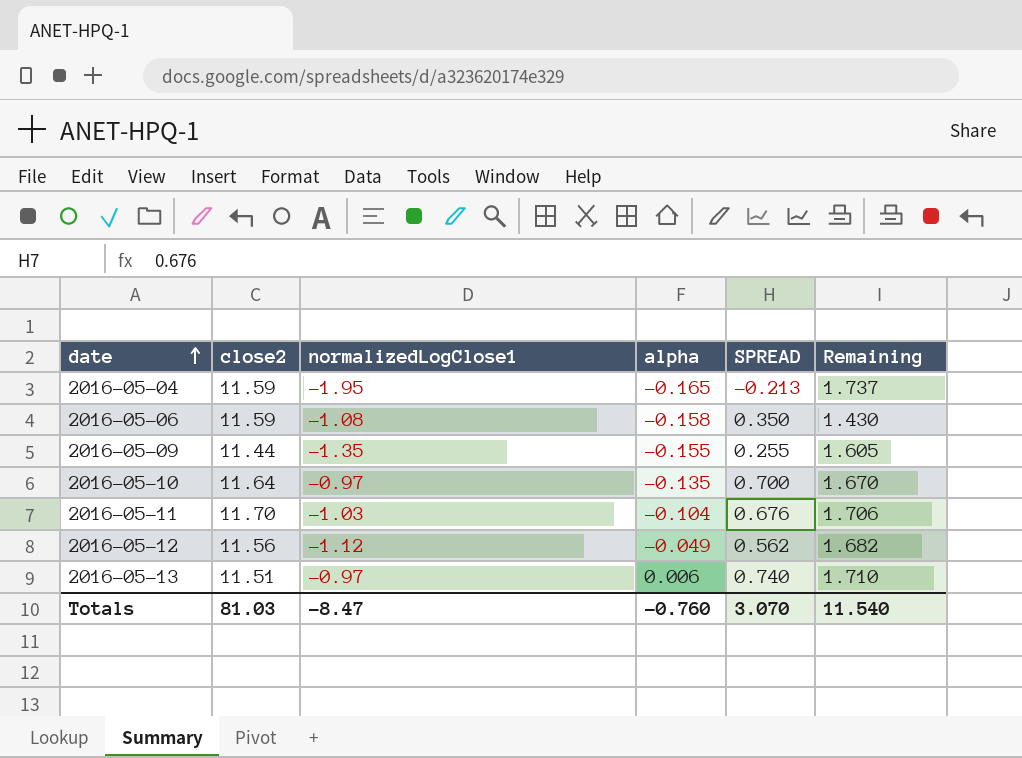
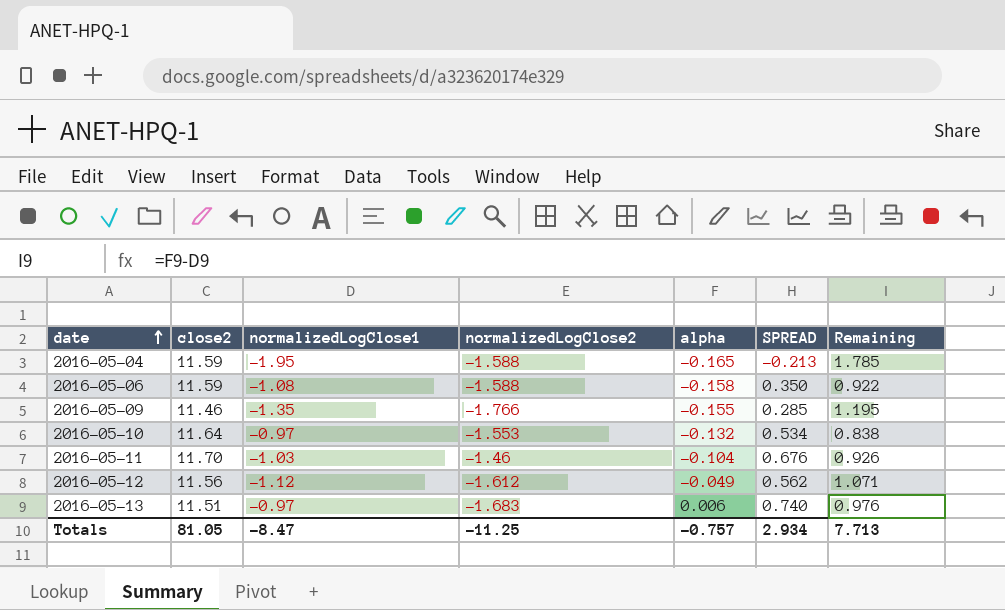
column normalizedLogClose2 | position: none -> 4
column Remaining | formula: [SPREAD] - [normalizedLogClose1] -> [alpha] - [normalizedLogClose1]
2016-05-09 | close2: 11.44 -> 11.46
2016-05-09 | SPREAD: 0.255 -> 0.285
2016-05-10 | alpha: -0.135 -> -0.132
2016-05-10 | SPREAD: 0.700 -> 0.534
Totals | close2: 81.03 -> 81.05
Totals | alpha: -0.760 -> -0.757
Totals | SPREAD: 3.070 -> 2.934
Totals | Remaining: 11.540 -> 7.713

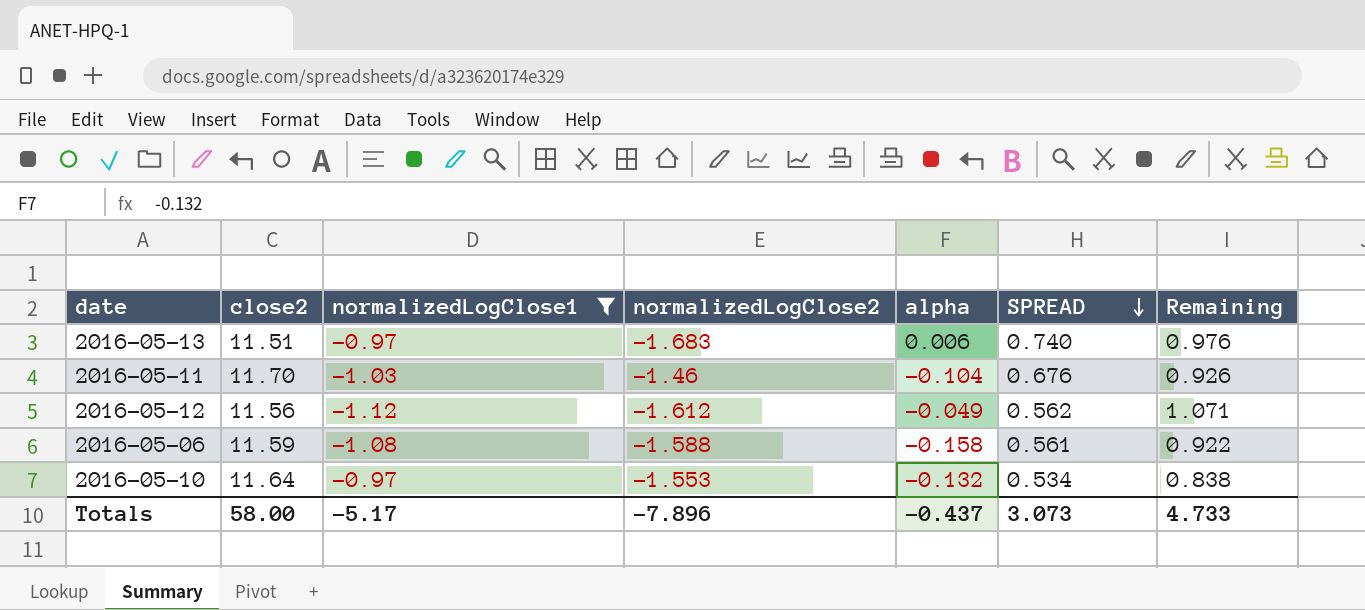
filter: none -> normalizedLogClose1 >= -1.12
row order: date ascending -> SPREAD descending
2016-05-06 | SPREAD: 0.350 -> 0.561
Totals | close2: 81.05 -> 58.00
Totals | normalizedLogClose1: -8.47 -> -5.17
Totals | normalizedLogClose2: -11.25 -> -7.896
Totals | alpha: -0.757 -> -0.437
Totals | SPREAD: 2.934 -> 3.073
Totals | Remaining: 7.713 -> 4.733

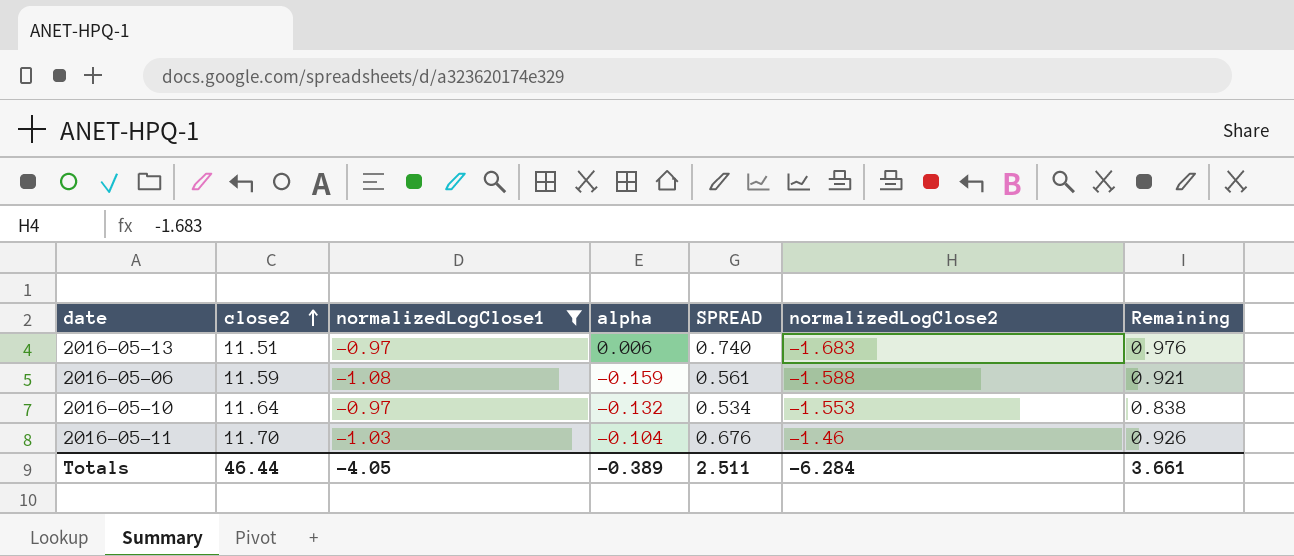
row order: SPREAD descending -> close2 ascending
column normalizedLogClose2 | position: 4 -> 6
row 2016-05-12: 11.56 | -1.12 | -1.612 | -0.049 | 0.562 | 1.071 -> none
2016-05-06 | alpha: -0.158 -> -0.159
2016-05-06 | Remaining: 0.922 -> 0.921
Totals | close2: 58.00 -> 46.44
Totals | normalizedLogClose1: -5.17 -> -4.05
Totals | alpha: -0.437 -> -0.389
Totals | SPREAD: 3.073 -> 2.511
Totals | normalizedLogClose2: -7.896 -> -6.284
Totals | Remaining: 4.733 -> 3.661

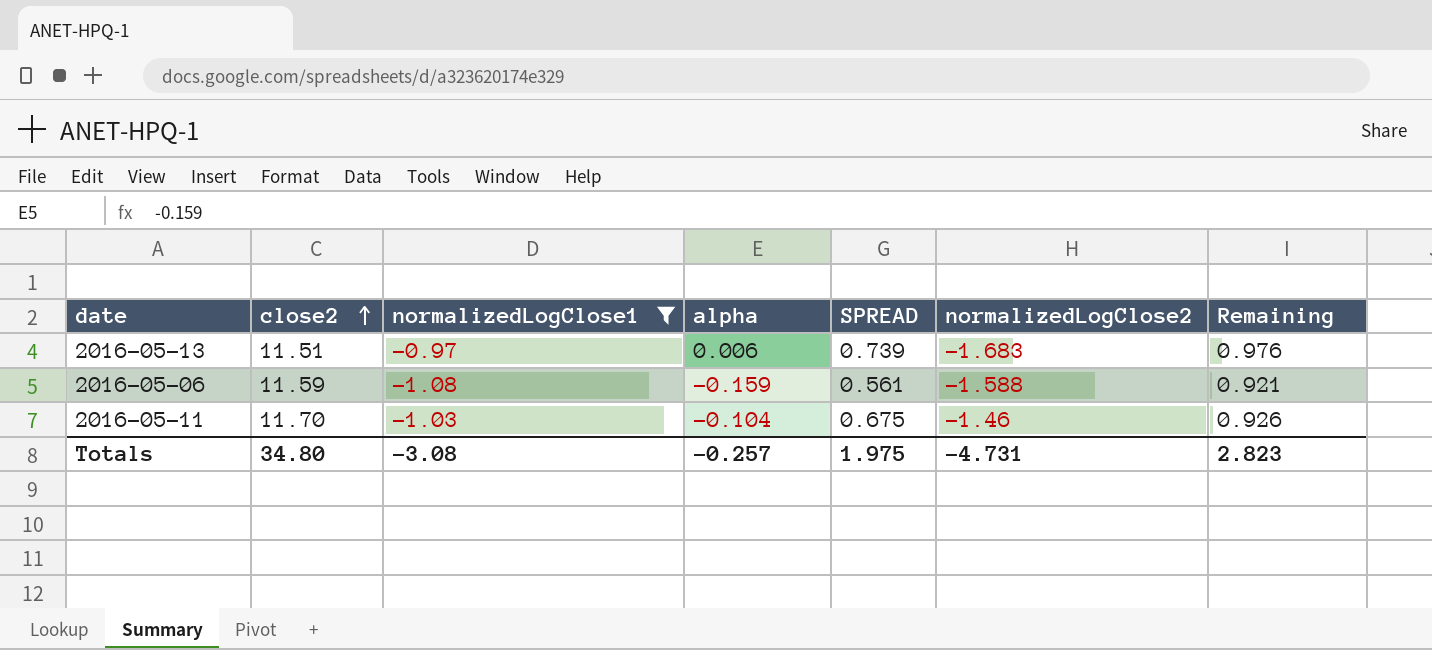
row 2016-05-10: 11.64 | -0.97 | -0.132 | 0.534 | -1.553 | 0.838 -> none
2016-05-13 | SPREAD: 0.740 -> 0.739
2016-05-11 | SPREAD: 0.676 -> 0.675
Totals | close2: 46.44 -> 34.80
Totals | normalizedLogClose1: -4.05 -> -3.08
Totals | alpha: -0.389 -> -0.257
Totals | SPREAD: 2.511 -> 1.975
Totals | normalizedLogClose2: -6.284 -> -4.731
Totals | Remaining: 3.661 -> 2.823

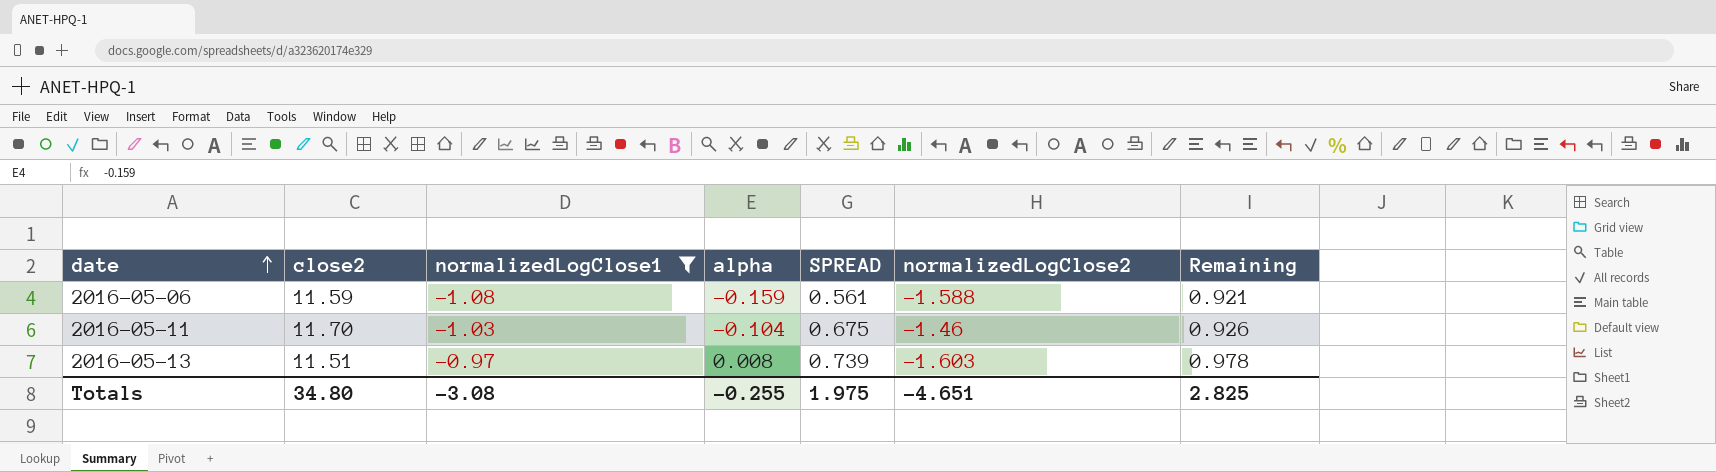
row order: close2 ascending -> date ascending
2016-05-13 | alpha: 0.006 -> 0.008
2016-05-13 | normalizedLogClose2: -1.683 -> -1.603
2016-05-13 | Remaining: 0.976 -> 0.978
Totals | alpha: -0.257 -> -0.255
Totals | normalizedLogClose2: -4.731 -> -4.651
Totals | Remaining: 2.823 -> 2.825

